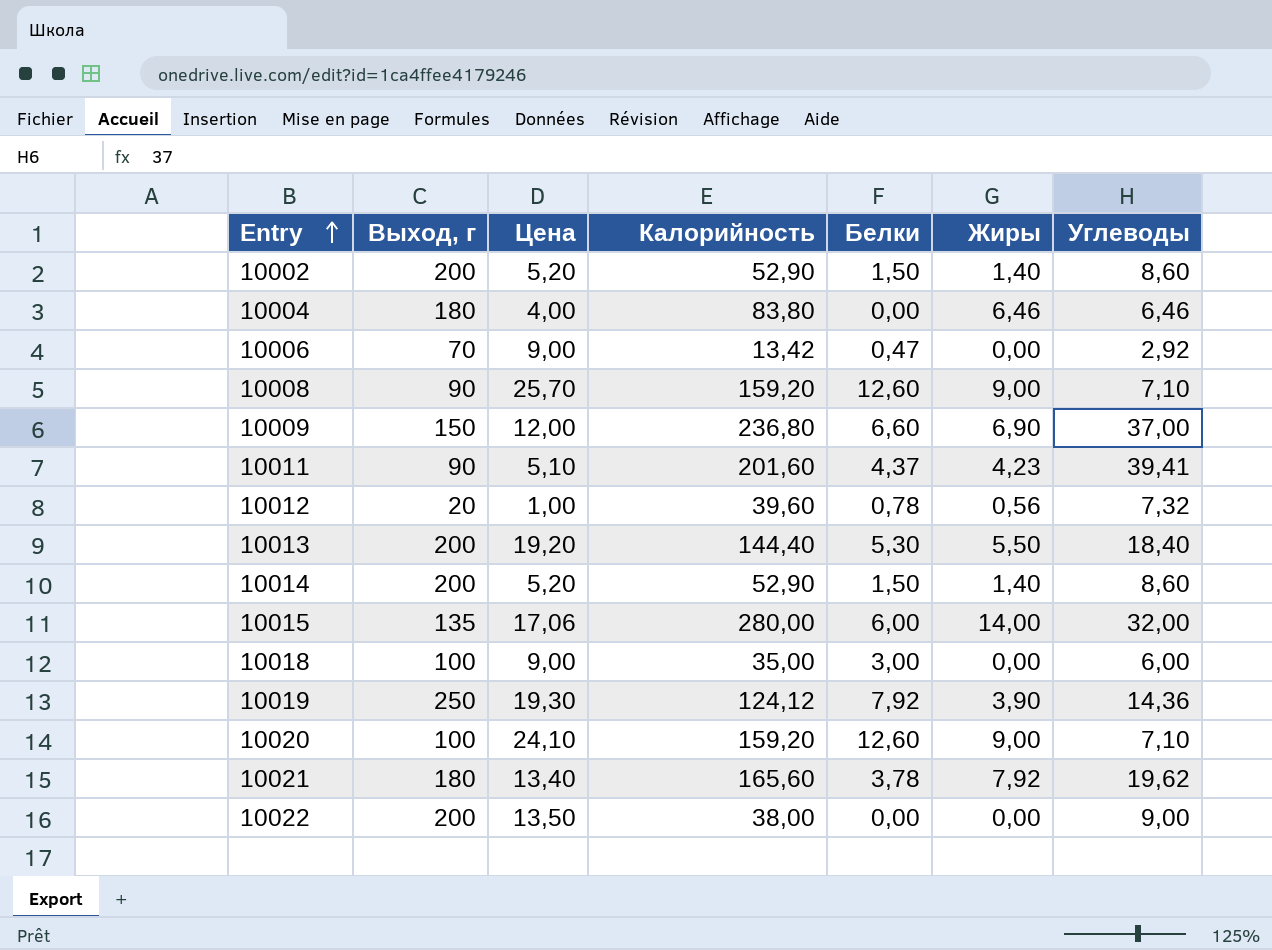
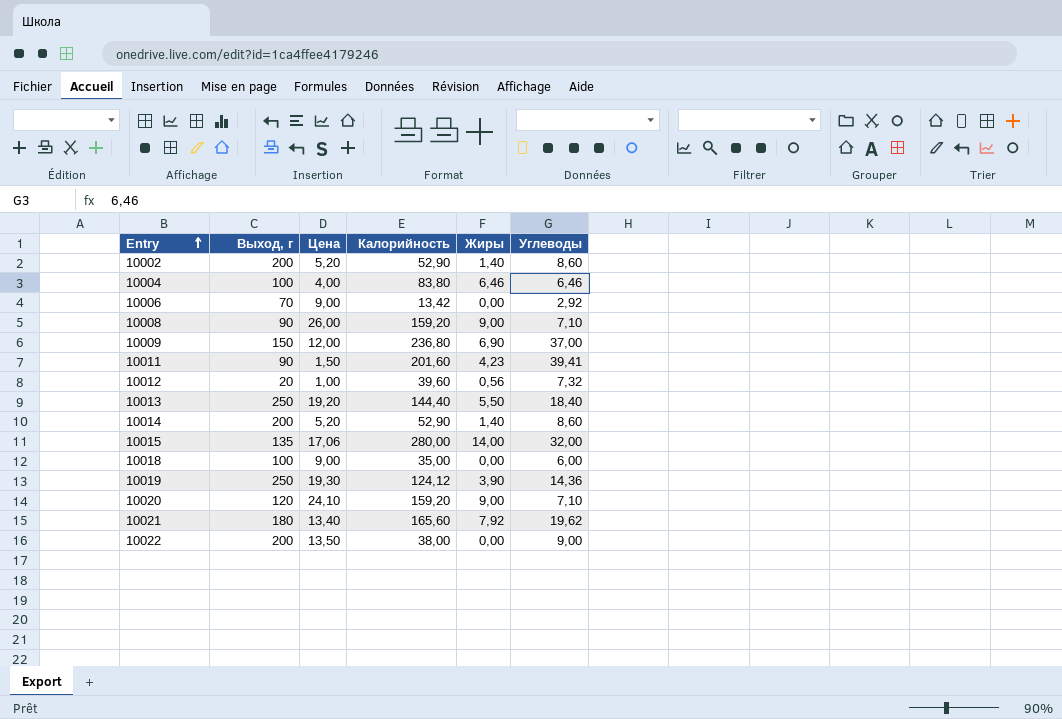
column Белки | position: 5 -> none
10004 | Выход, г: 180 -> 100
10008 | Цена: 25,70 -> 26,00
10011 | Цена: 5,10 -> 1,50
10013 | Выход, г: 200 -> 250
10020 | Выход, г: 100 -> 120

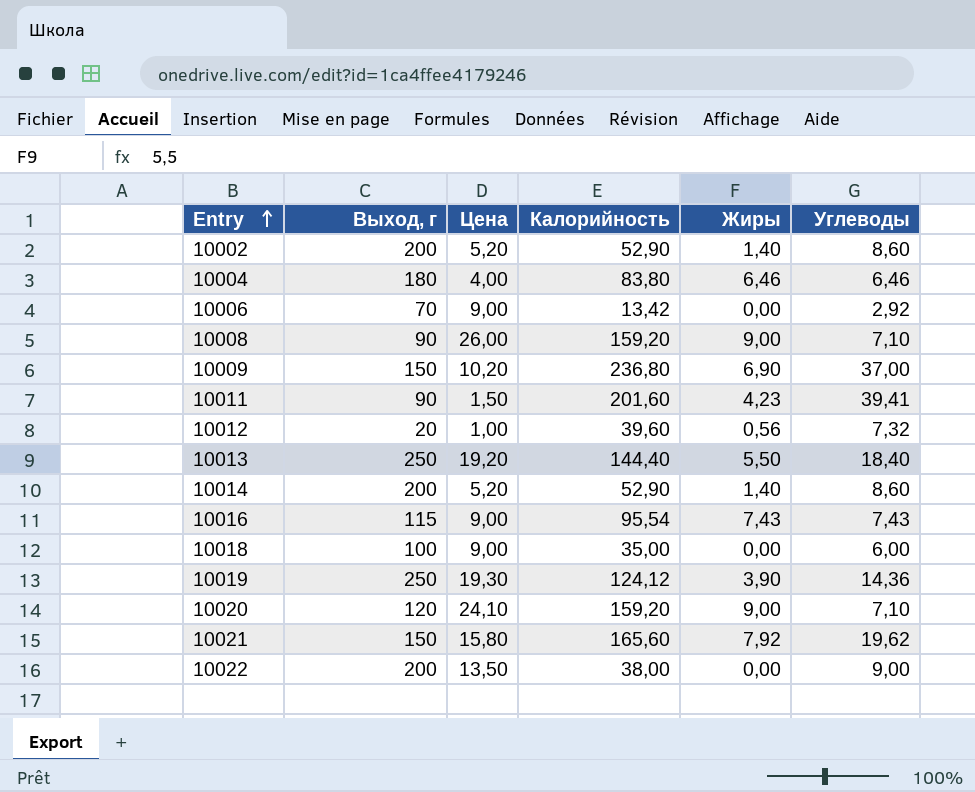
row 10015: 135 | 17,06 | 280,00 | 14,00 | 32,00 -> none
10004 | Выход, г: 100 -> 180
10009 | Цена: 12,00 -> 10,20
row 10016: none -> 115 | 9,00 | 95,54 | 7,43 | 7,43
10021 | Выход, г: 180 -> 150
10021 | Цена: 13,40 -> 15,80

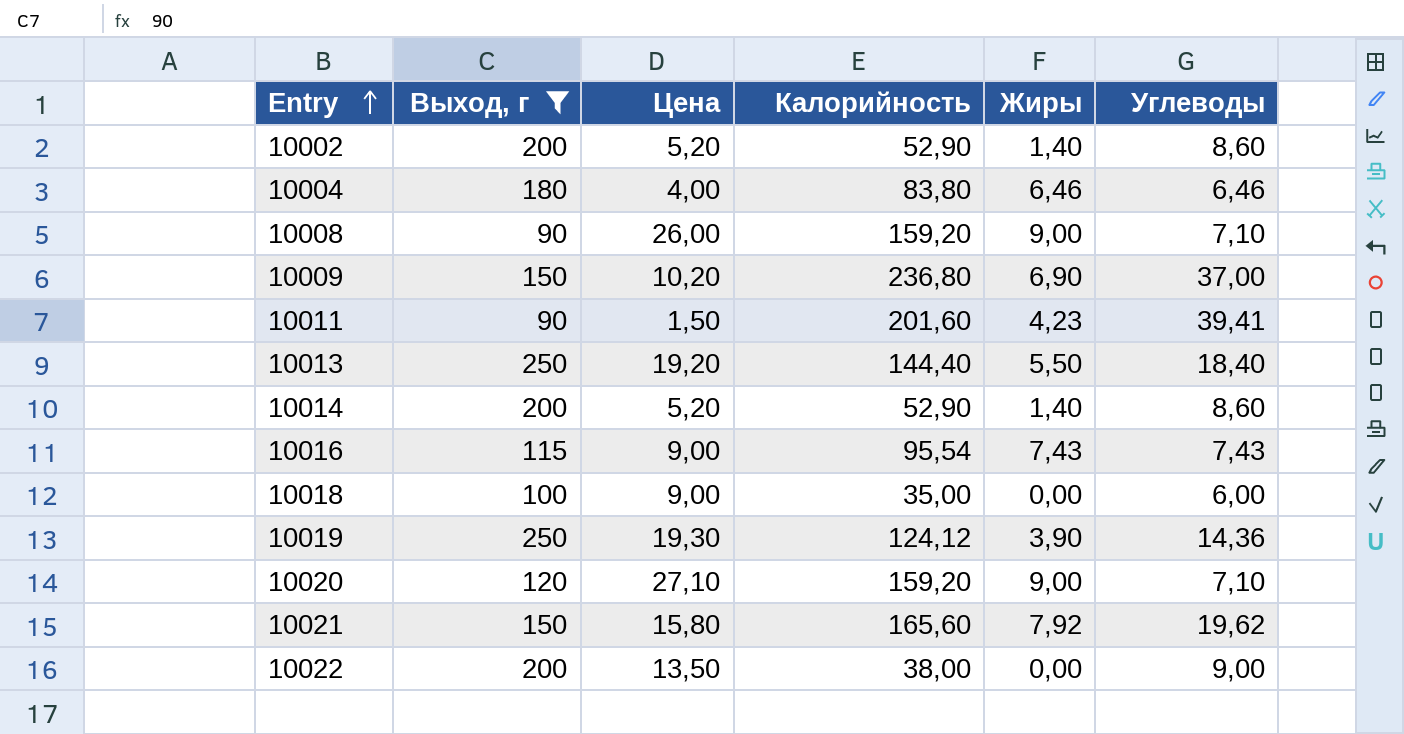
filter: none -> Выход, г >= 90
10020 | Цена: 24,10 -> 27,10

